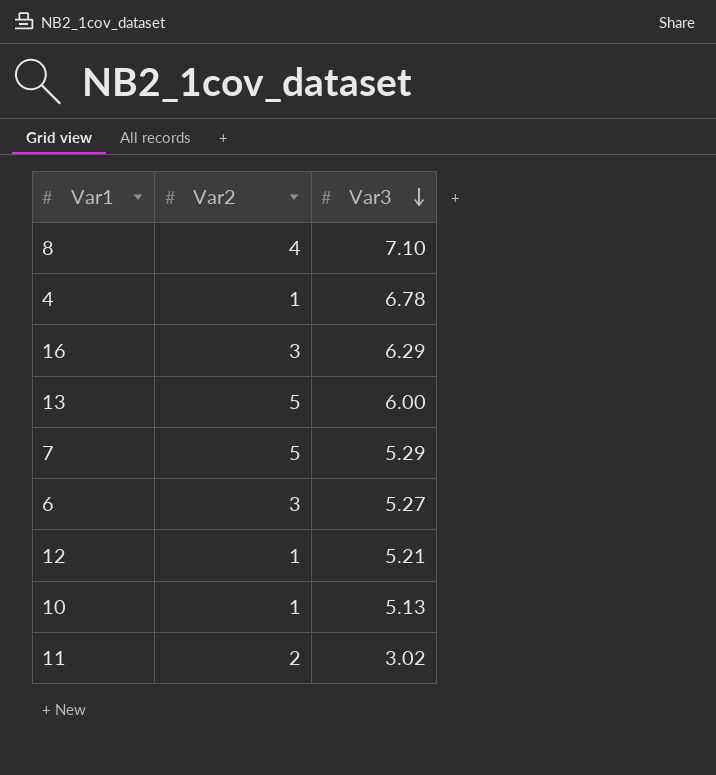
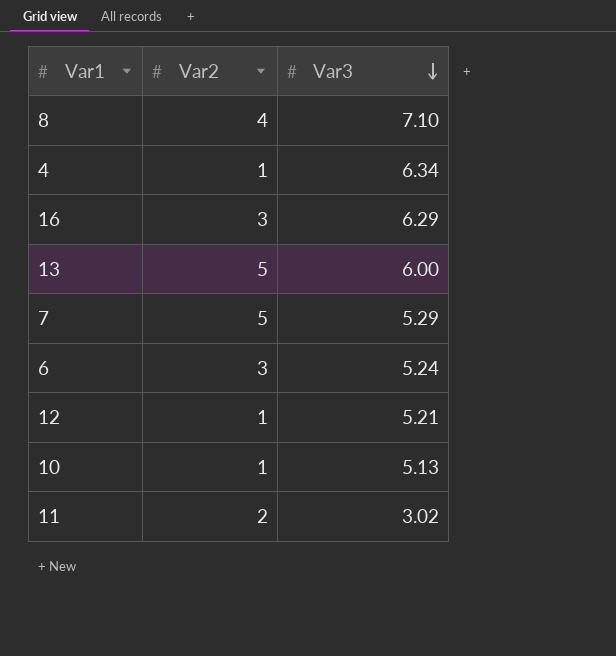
4 | Var3: 6.78 -> 6.34
6 | Var3: 5.27 -> 5.24

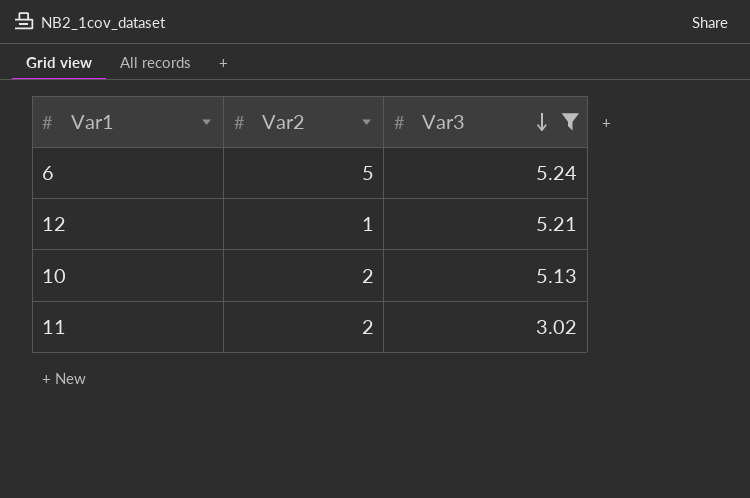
filter: none -> Var3 <= 5.24
6 | Var2: 3 -> 5
10 | Var2: 1 -> 2

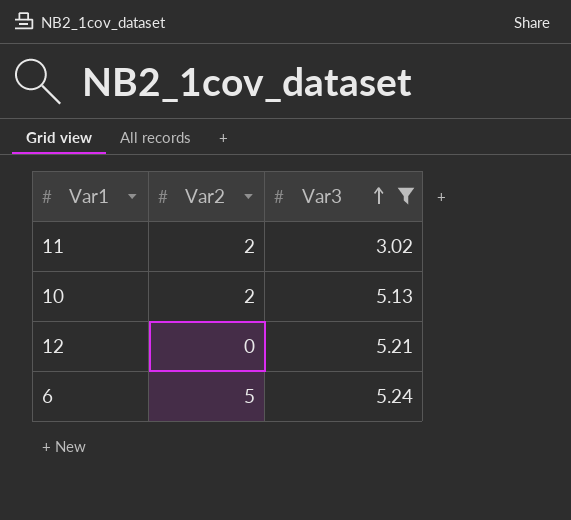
row order: Var3 descending -> Var3 ascending
12 | Var2: 1 -> 0

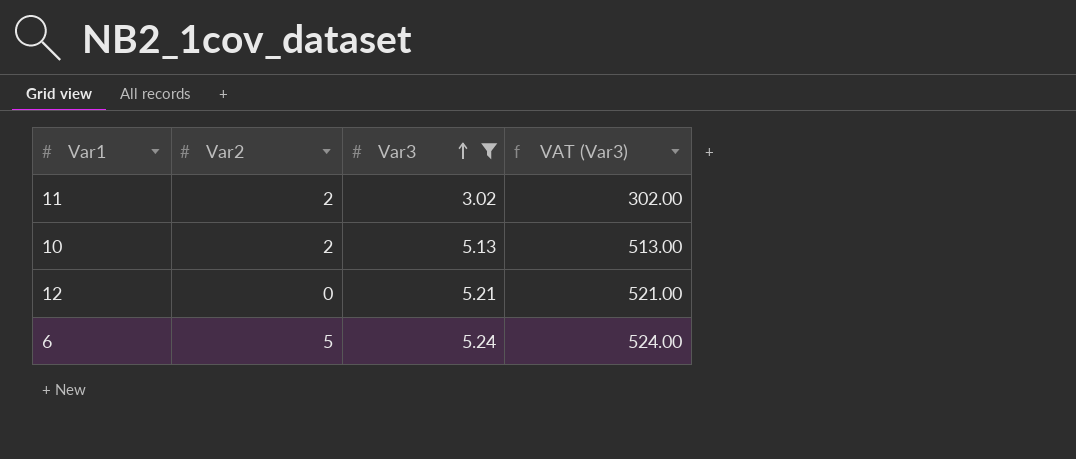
column VAT (Var3) | formula: none -> [Var3] * 100

